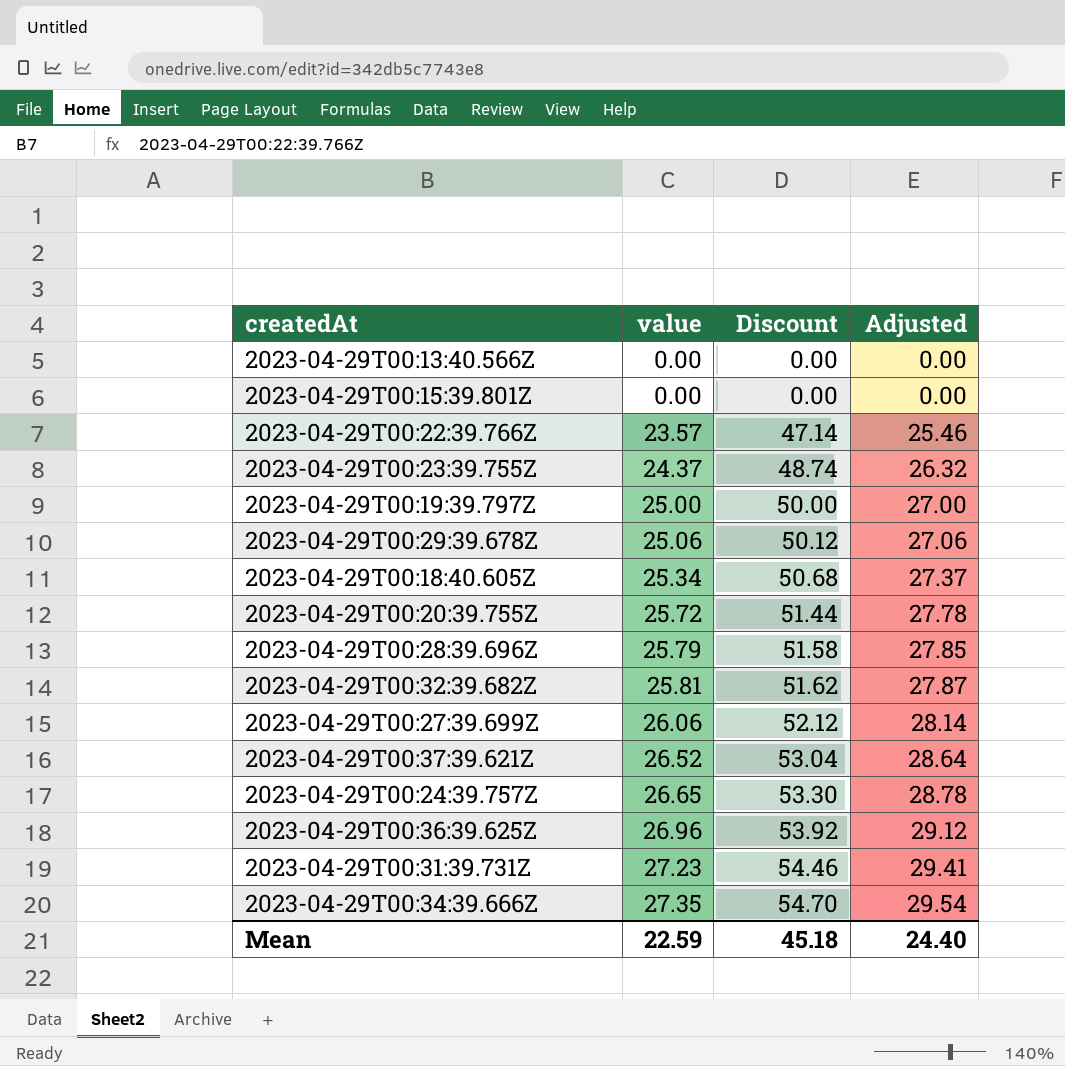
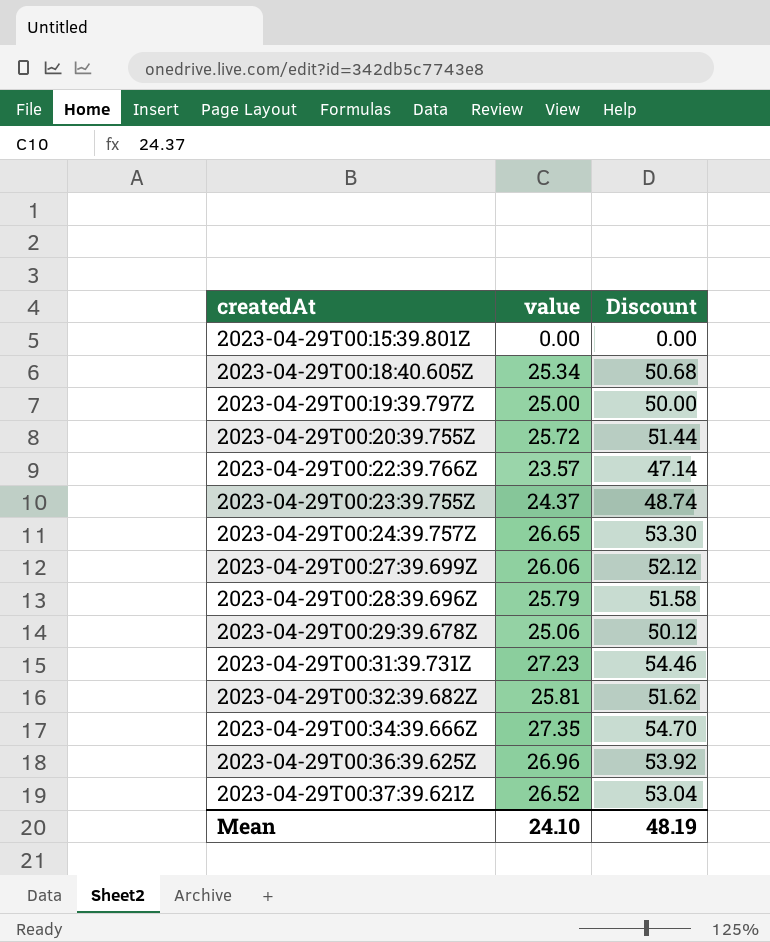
row order: value ascending -> createdAt ascending
column Adjusted | formula: [value] * 1.08 -> none
row 2023-04-29T00:13:40.566Z: 0.00 | 0.00 | 0.00 -> none
Mean | value: 22.59 -> 24.10
Mean | Discount: 45.18 -> 48.19

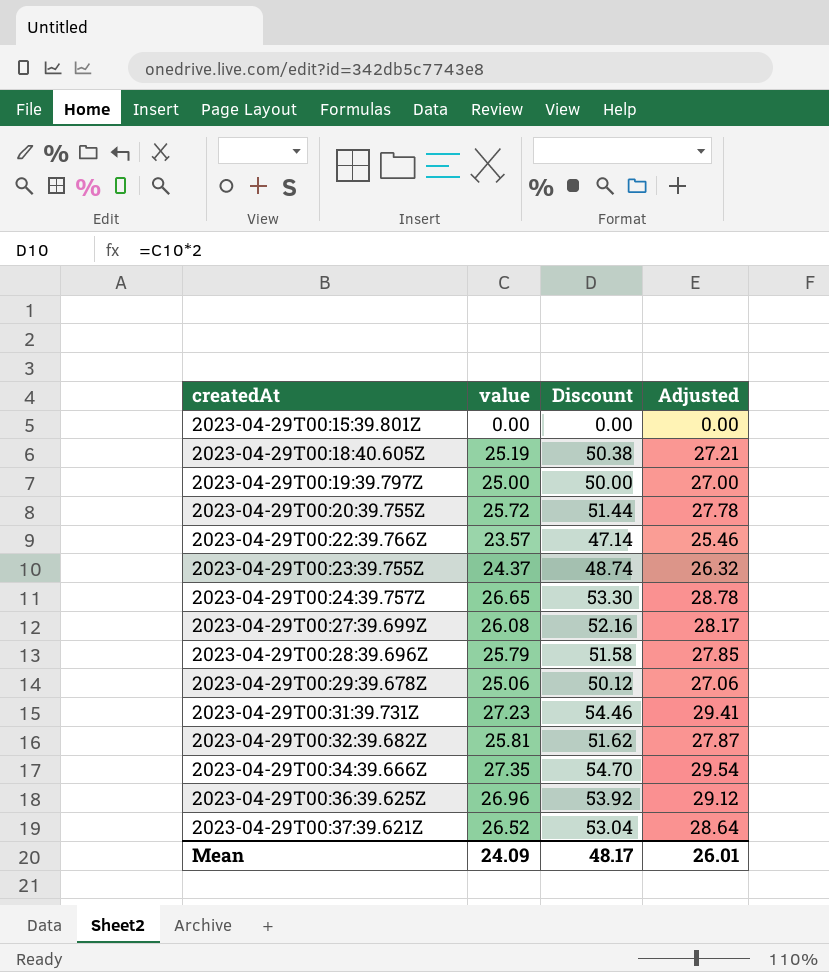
column Adjusted | formula: none -> [value] * 1.08
2023-04-29T00:18:40.605Z | value: 25.34 -> 25.19
2023-04-29T00:18:40.605Z | Discount: 50.68 -> 50.38
2023-04-29T00:27:39.699Z | value: 26.06 -> 26.08
2023-04-29T00:27:39.699Z | Discount: 52.12 -> 52.16
Mean | value: 24.10 -> 24.09
Mean | Discount: 48.19 -> 48.17

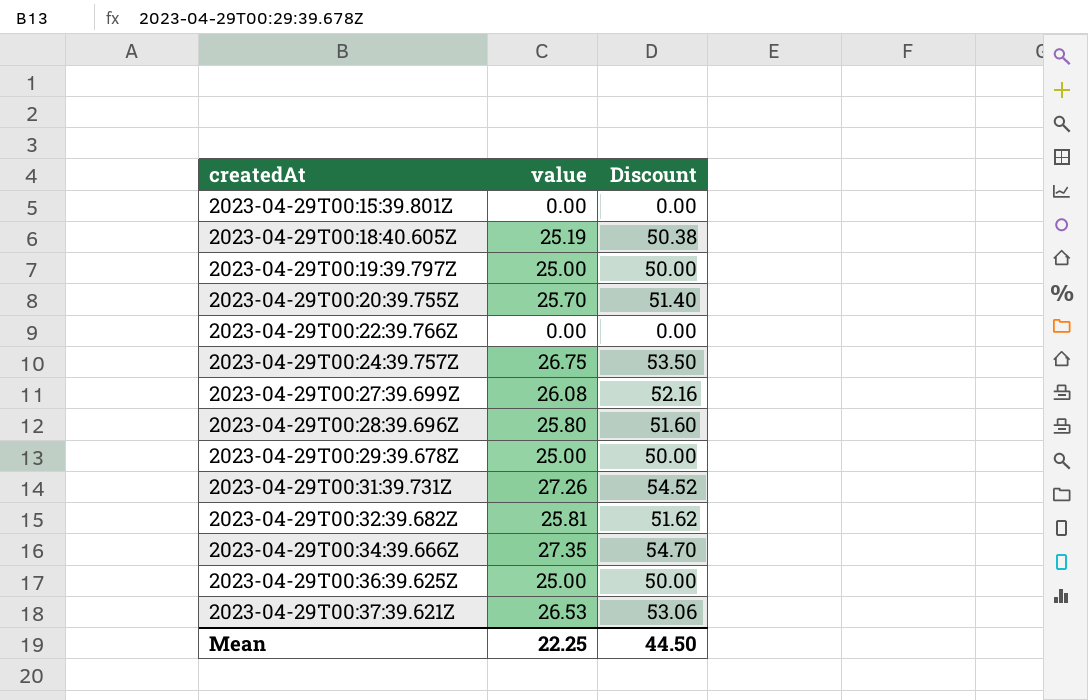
column Adjusted | formula: [value] * 1.08 -> none
row 2023-04-29T00:23:39.755Z: 24.37 | 48.74 | 26.32 -> none
2023-04-29T00:20:39.755Z | value: 25.72 -> 25.70
2023-04-29T00:20:39.755Z | Discount: 51.44 -> 51.40
2023-04-29T00:22:39.766Z | value: 23.57 -> 0.00
2023-04-29T00:22:39.766Z | Discount: 47.14 -> 0.00
2023-04-29T00:24:39.757Z | value: 26.65 -> 26.75
2023-04-29T00:24:39.757Z | Discount: 53.30 -> 53.50
2023-04-29T00:28:39.696Z | value: 25.79 -> 25.80
2023-04-29T00:28:39.696Z | Discount: 51.58 -> 51.60
2023-04-29T00:29:39.678Z | value: 25.06 -> 25.00
2023-04-29T00:29:39.678Z | Discount: 50.12 -> 50.00
2023-04-29T00:31:39.731Z | value: 27.23 -> 27.26
2023-04-29T00:31:39.731Z | Discount: 54.46 -> 54.52
2023-04-29T00:36:39.625Z | value: 26.96 -> 25.00
2023-04-29T00:36:39.625Z | Discount: 53.92 -> 50.00
2023-04-29T00:37:39.621Z | value: 26.52 -> 26.53
2023-04-29T00:37:39.621Z | Discount: 53.04 -> 53.06
Mean | value: 24.09 -> 22.25
Mean | Discount: 48.17 -> 44.50

